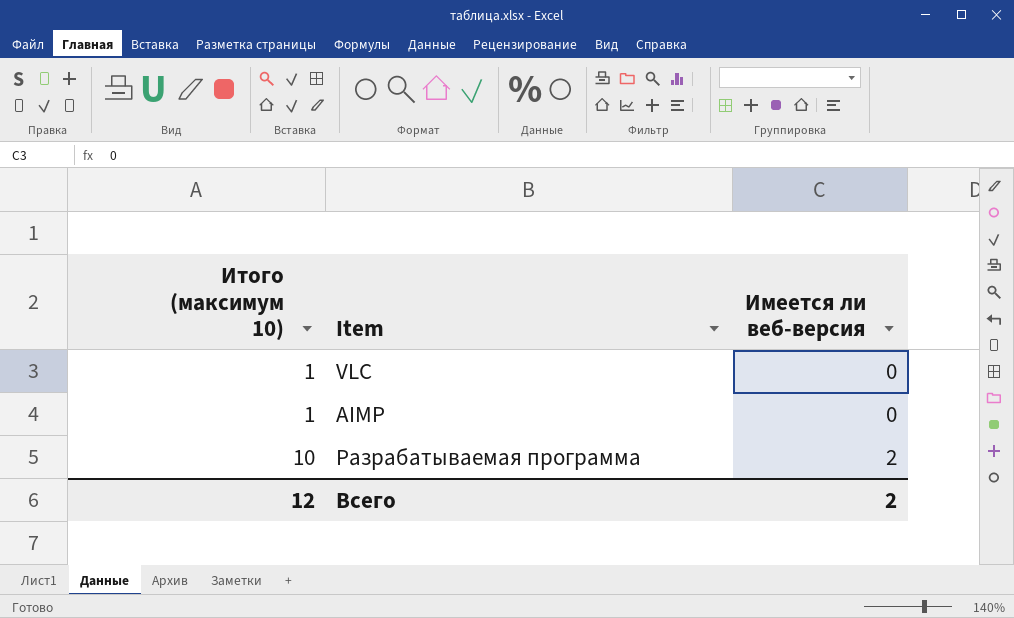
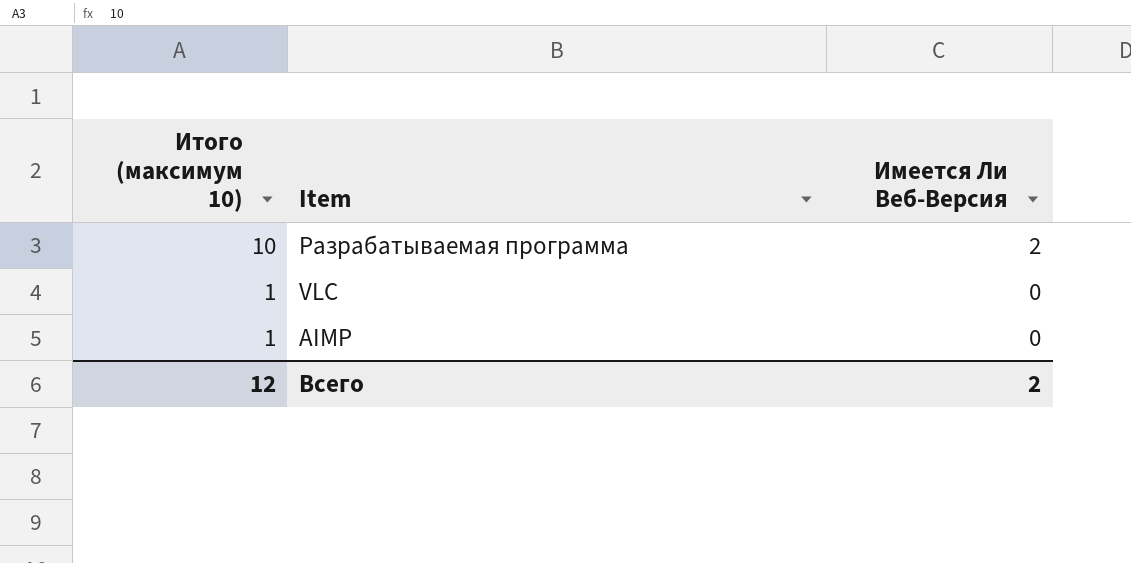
row order: Итого (максимум 10) ascending -> Итого (максимум 10) descending
column name: Имеется ли веб-версия -> Имеется Ли Веб-Версия

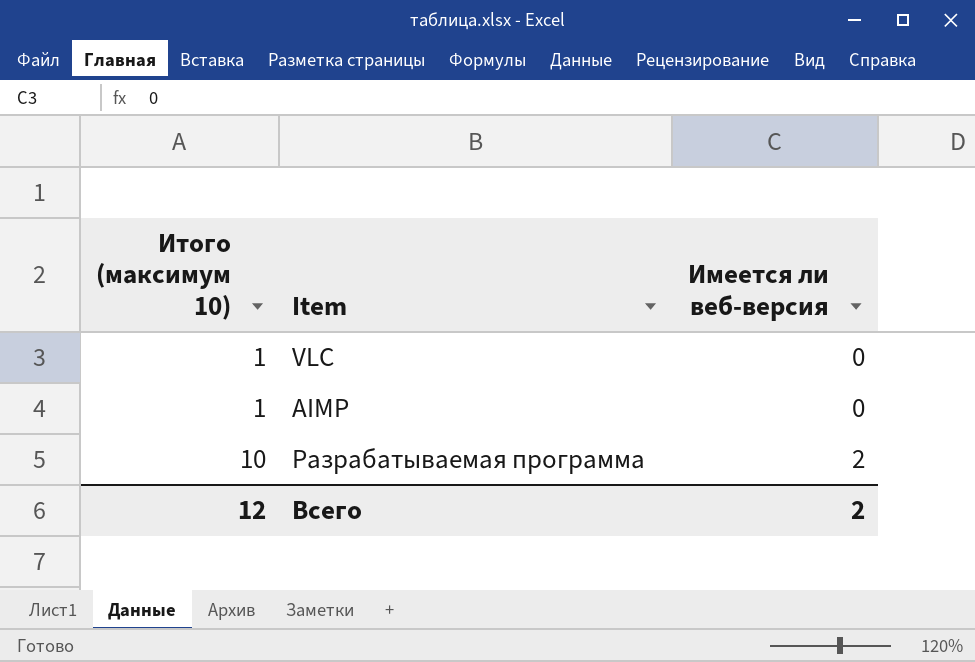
row order: Итого (максимум 10) descending -> Итого (максимум 10) ascending
column name: Имеется Ли Веб-Версия -> Имеется ли веб-версия

